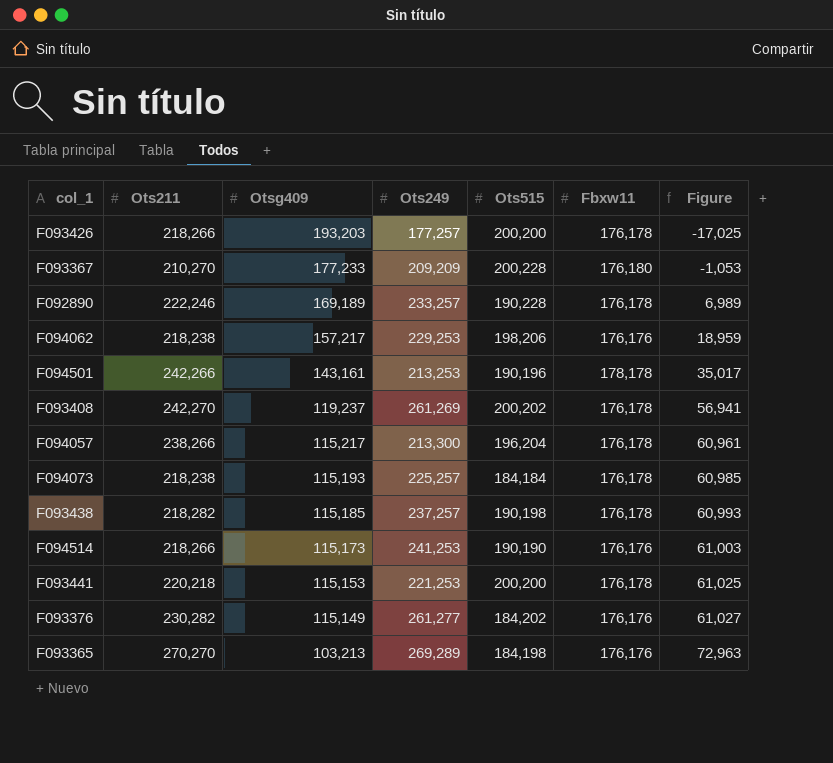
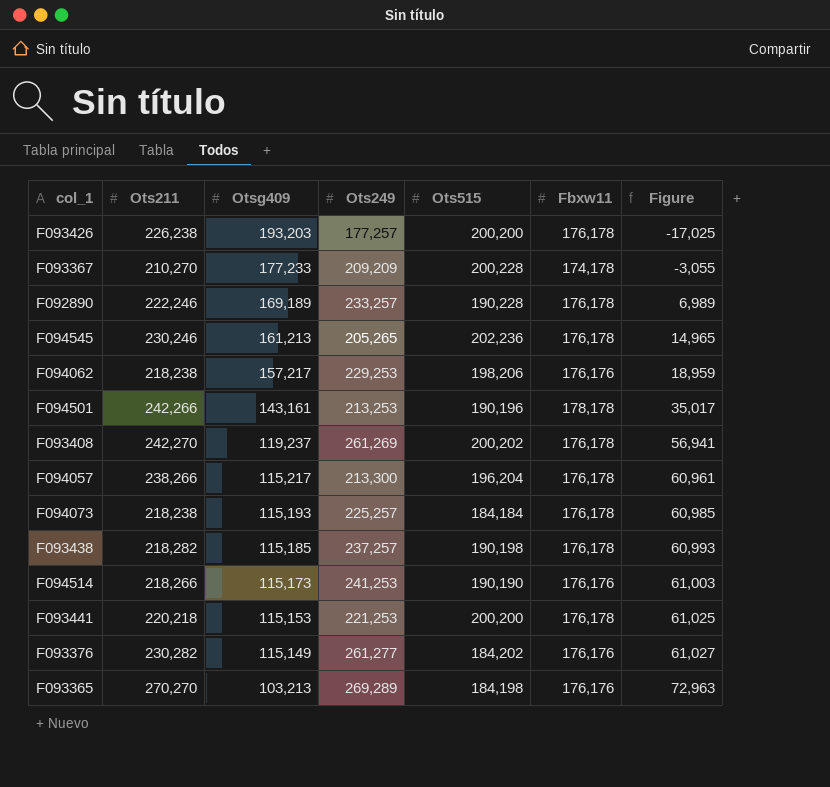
F093426 | Ots211: 218,266 -> 226,238
F093367 | Fbxw11: 176,180 -> 174,178
F093367 | Figure: -1,053 -> -3,055
row F094545: none -> 230,246 | 161,213 | 205,265 | 202,236 | 176,178 | 14,965

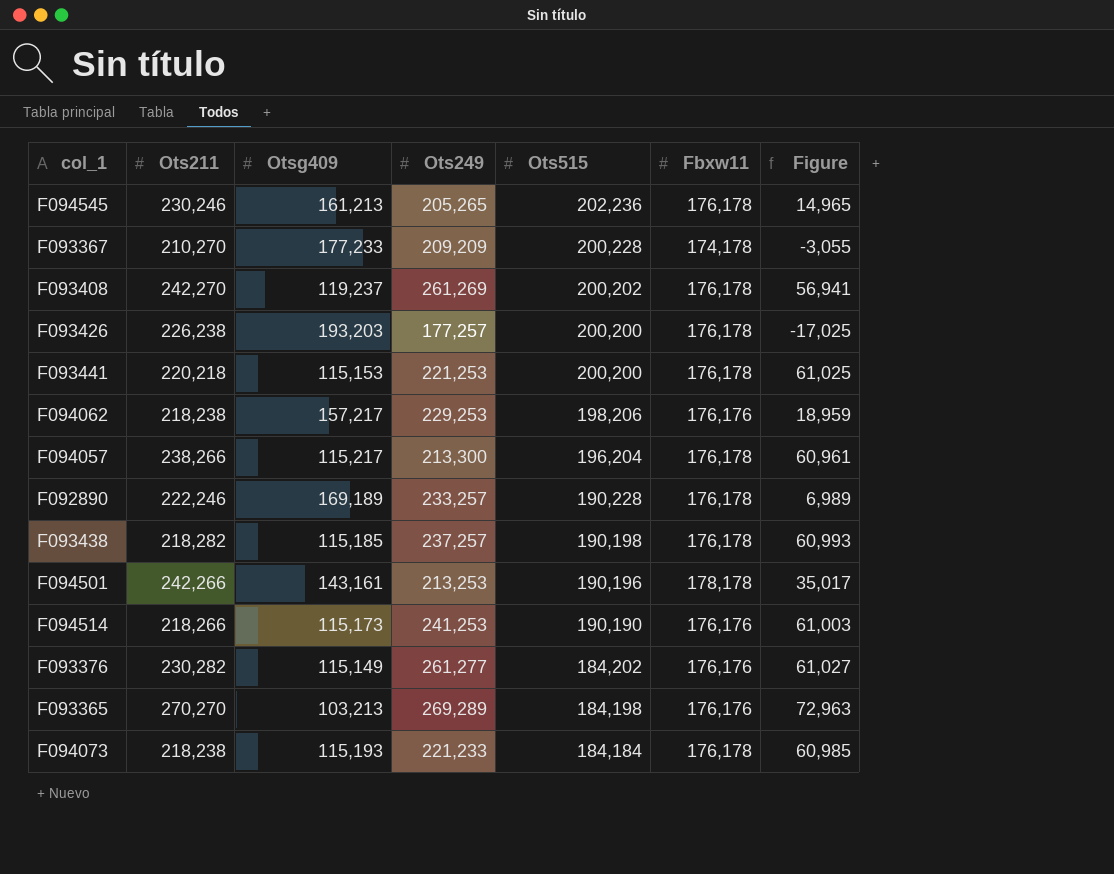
row order: Otsg409 descending -> Ots515 descending
F094073 | Ots249: 225,257 -> 221,233

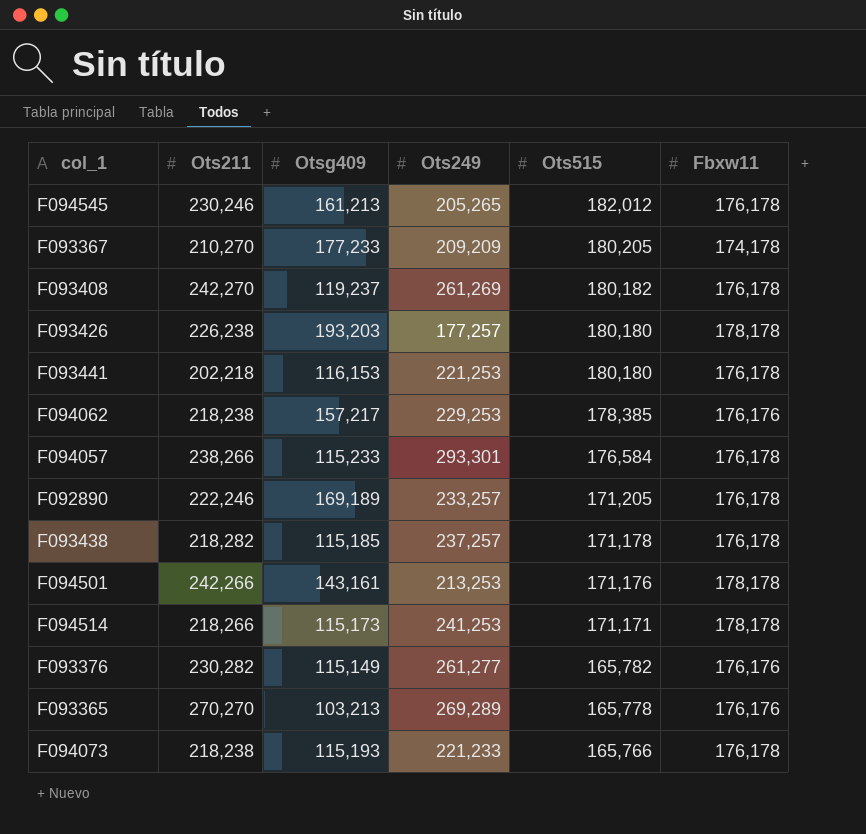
column Figure | formula: [Fbxw11] - [Otsg409] -> none
F094545 | Ots515: 202,236 -> 182,012
F093367 | Ots515: 200,228 -> 180,205
F093408 | Ots515: 200,202 -> 180,182
F093426 | Ots515: 200,200 -> 180,180
F093426 | Fbxw11: 176,178 -> 178,178
F093441 | Ots211: 220,218 -> 202,218
F093441 | Otsg409: 115,153 -> 116,153
F093441 | Ots515: 200,200 -> 180,180
F094062 | Ots515: 198,206 -> 178,385
F094057 | Otsg409: 115,217 -> 115,233
F094057 | Ots249: 213,300 -> 293,301
F094057 | Ots515: 196,204 -> 176,584
F092890 | Ots515: 190,228 -> 171,205
F093438 | Ots515: 190,198 -> 171,178
F094501 | Ots515: 190,196 -> 171,176
F094514 | Ots515: 190,190 -> 171,171
F094514 | Fbxw11: 176,176 -> 178,178
F093376 | Ots515: 184,202 -> 165,782
F093365 | Ots515: 184,198 -> 165,778
F094073 | Ots515: 184,184 -> 165,766

